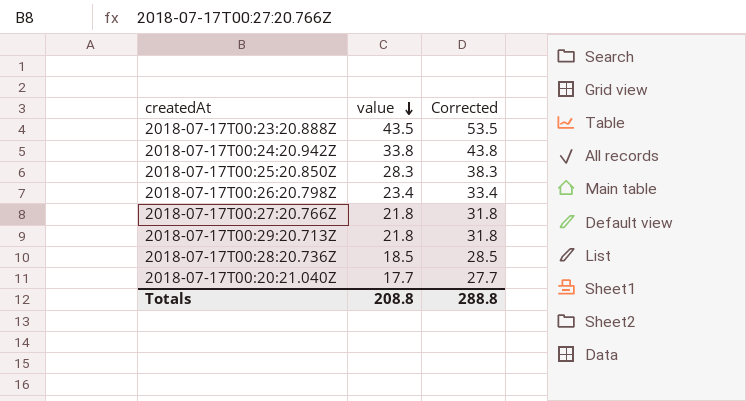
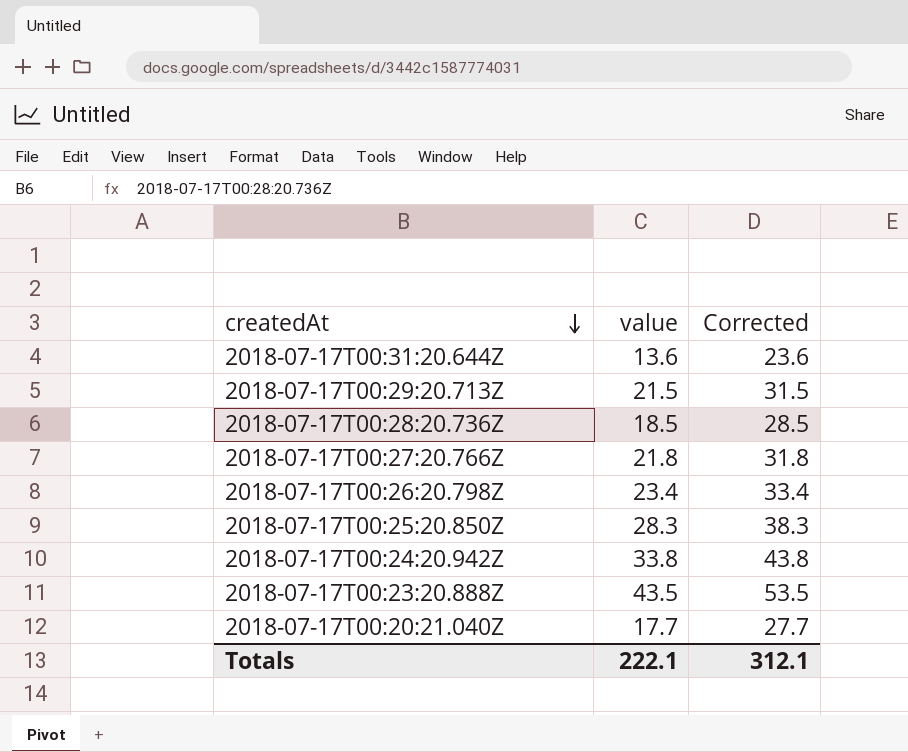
row order: value descending -> createdAt descending
row 2018-07-17T00:31:20.644Z: none -> 13.6 | 23.6
2018-07-17T00:29:20.713Z | value: 21.8 -> 21.5
2018-07-17T00:29:20.713Z | Corrected: 31.8 -> 31.5
Totals | value: 208.8 -> 222.1
Totals | Corrected: 288.8 -> 312.1

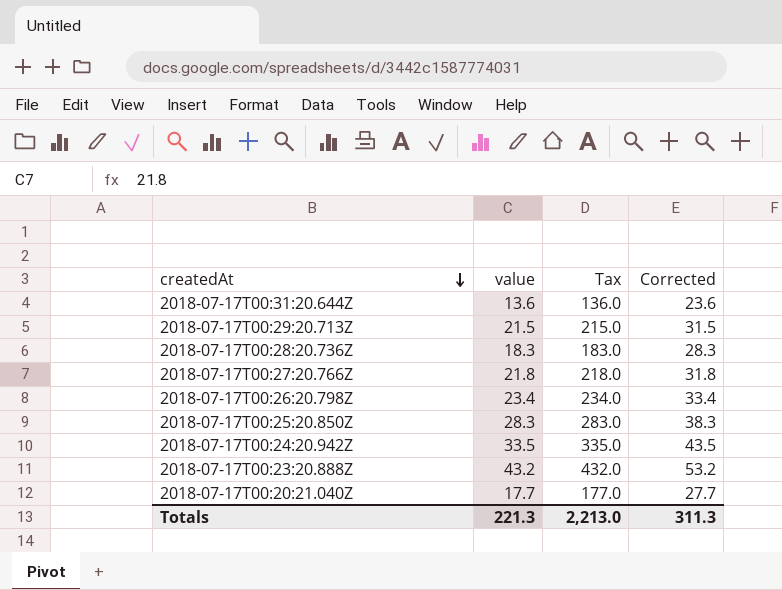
column Tax | formula: none -> [value] * 10
2018-07-17T00:28:20.736Z | value: 18.5 -> 18.3
2018-07-17T00:28:20.736Z | Corrected: 28.5 -> 28.3
2018-07-17T00:24:20.942Z | value: 33.8 -> 33.5
2018-07-17T00:24:20.942Z | Corrected: 43.8 -> 43.5
2018-07-17T00:23:20.888Z | value: 43.5 -> 43.2
2018-07-17T00:23:20.888Z | Corrected: 53.5 -> 53.2
Totals | value: 222.1 -> 221.3
Totals | Corrected: 312.1 -> 311.3

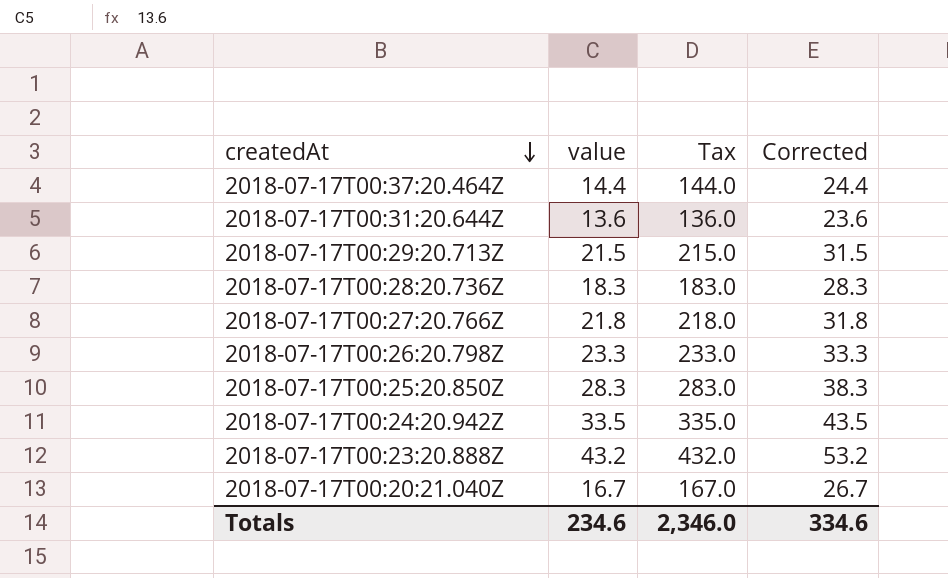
row 2018-07-17T00:37:20.464Z: none -> 14.4 | 144.0 | 24.4
2018-07-17T00:26:20.798Z | value: 23.4 -> 23.3
2018-07-17T00:26:20.798Z | Tax: 234.0 -> 233.0
2018-07-17T00:26:20.798Z | Corrected: 33.4 -> 33.3
2018-07-17T00:20:21.040Z | value: 17.7 -> 16.7
2018-07-17T00:20:21.040Z | Tax: 177.0 -> 167.0
2018-07-17T00:20:21.040Z | Corrected: 27.7 -> 26.7
Totals | value: 221.3 -> 234.6
Totals | Tax: 2,213.0 -> 2,346.0
Totals | Corrected: 311.3 -> 334.6

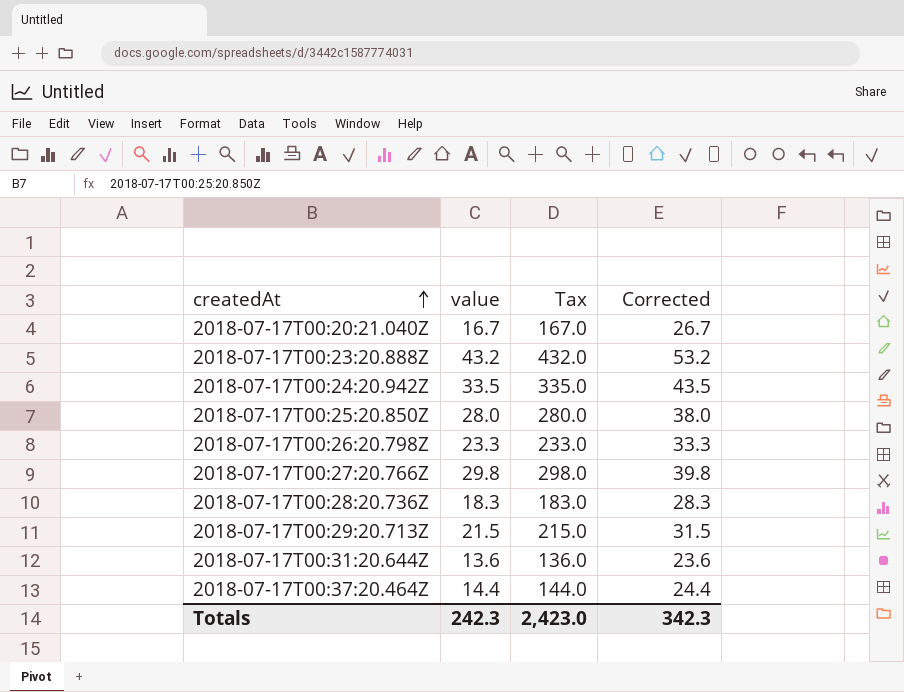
row order: createdAt descending -> createdAt ascending
2018-07-17T00:25:20.850Z | value: 28.3 -> 28.0
2018-07-17T00:25:20.850Z | Tax: 283.0 -> 280.0
2018-07-17T00:25:20.850Z | Corrected: 38.3 -> 38.0
2018-07-17T00:27:20.766Z | value: 21.8 -> 29.8
2018-07-17T00:27:20.766Z | Tax: 218.0 -> 298.0
2018-07-17T00:27:20.766Z | Corrected: 31.8 -> 39.8
Totals | value: 234.6 -> 242.3
Totals | Tax: 2,346.0 -> 2,423.0
Totals | Corrected: 334.6 -> 342.3

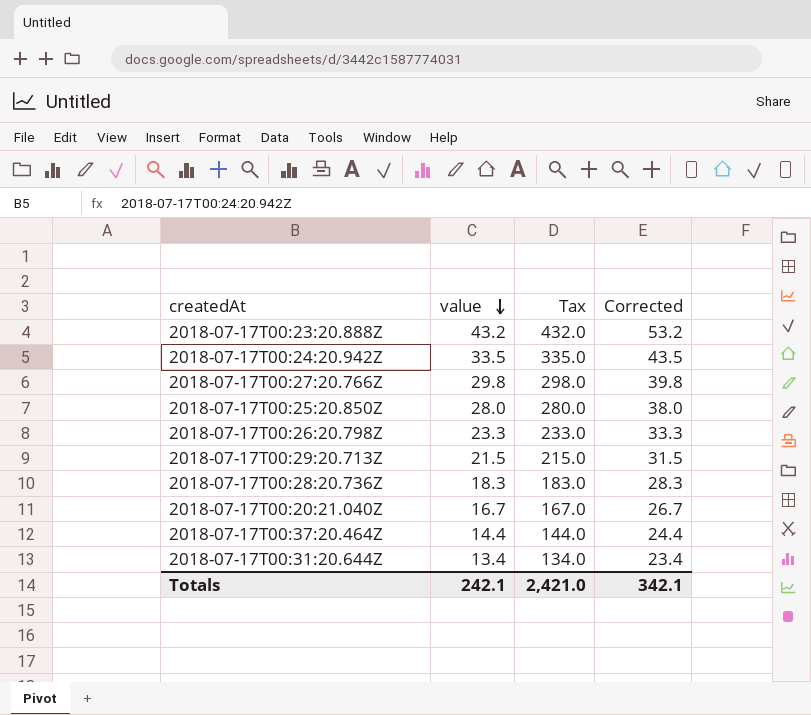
row order: createdAt ascending -> value descending
2018-07-17T00:31:20.644Z | value: 13.6 -> 13.4
2018-07-17T00:31:20.644Z | Tax: 136.0 -> 134.0
2018-07-17T00:31:20.644Z | Corrected: 23.6 -> 23.4
Totals | value: 242.3 -> 242.1
Totals | Tax: 2,423.0 -> 2,421.0
Totals | Corrected: 342.3 -> 342.1

